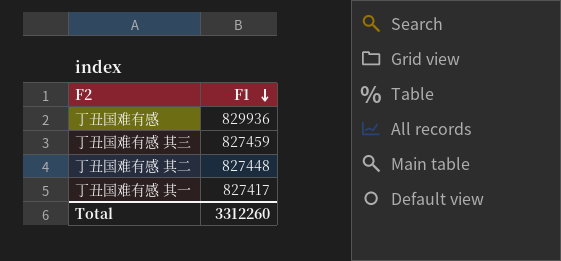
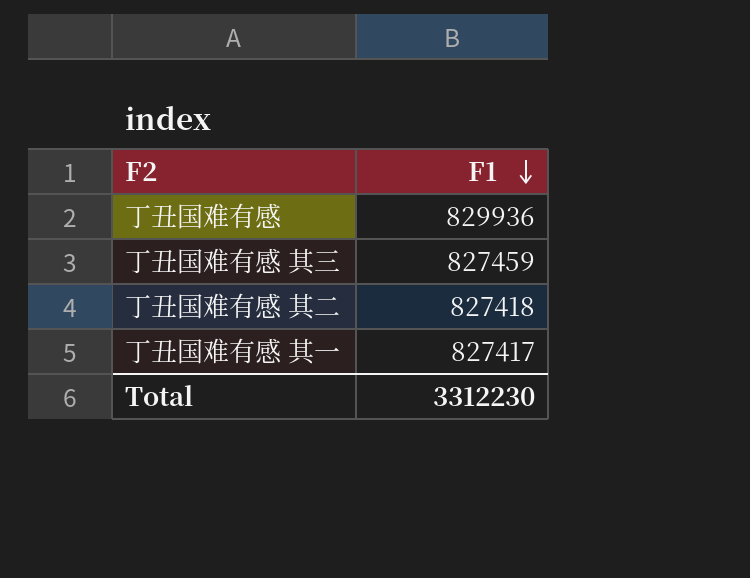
丁丑国难有感 其二 | F1: 827448 -> 827418
Total | F1: 3312260 -> 3312230

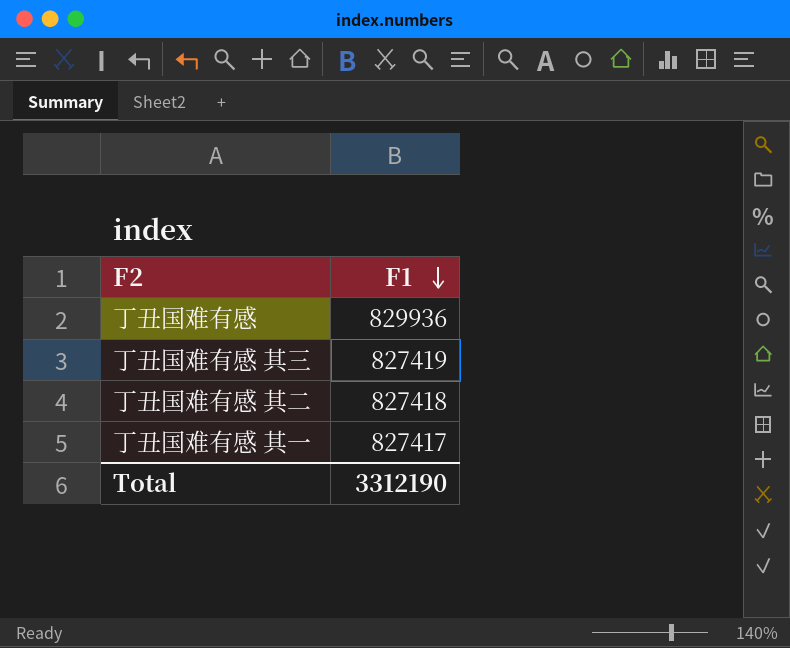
丁丑国难有感 其三 | F1: 827459 -> 827419
Total | F1: 3312230 -> 3312190

